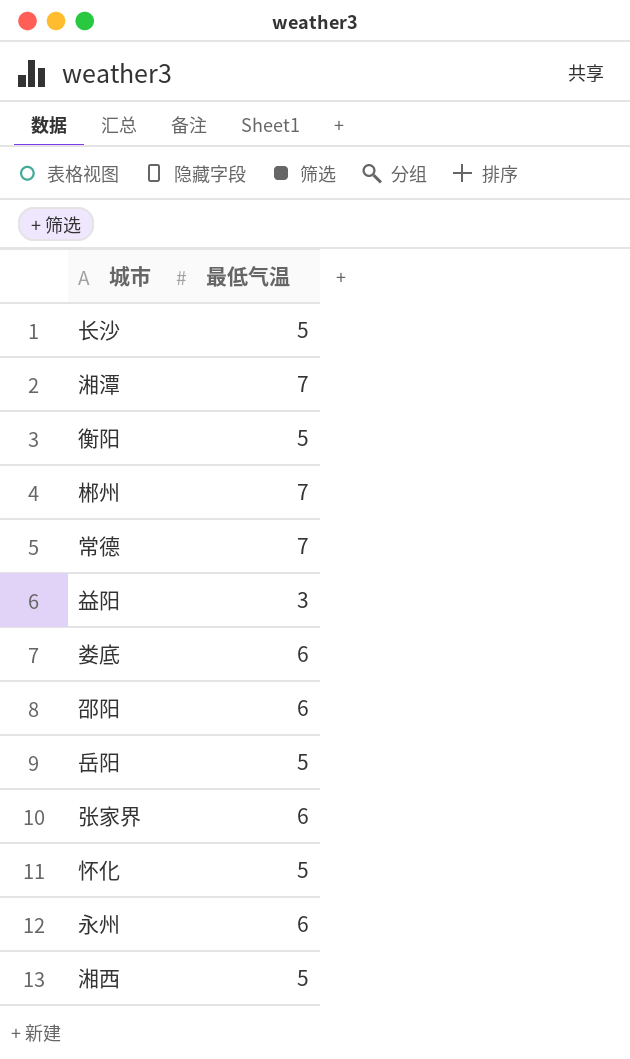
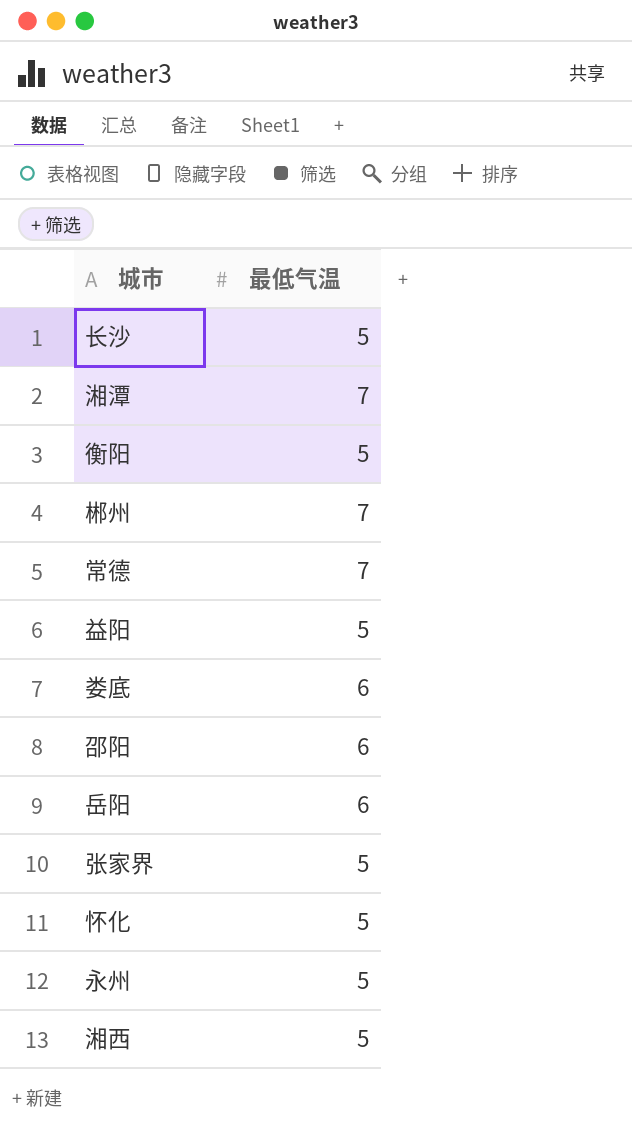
益阳 | 最低气温: 3 -> 5
岳阳 | 最低气温: 5 -> 6
张家界 | 最低气温: 6 -> 5
永州 | 最低气温: 6 -> 5

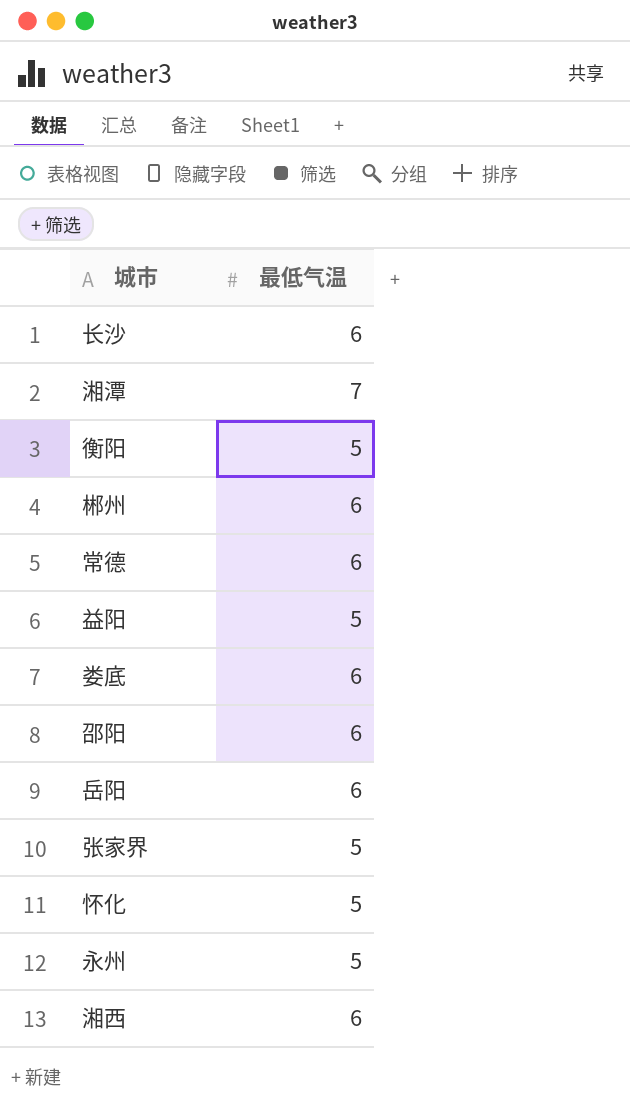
长沙 | 最低气温: 5 -> 6
郴州 | 最低气温: 7 -> 6
常德 | 最低气温: 7 -> 6
湘西 | 最低气温: 5 -> 6

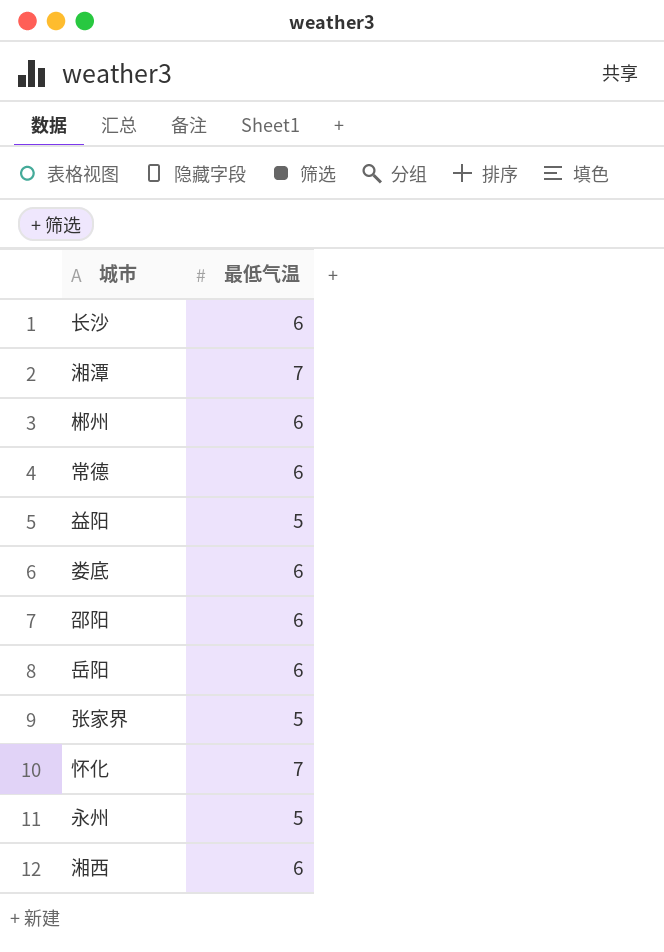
row 衡阳: 5 -> none
怀化 | 最低气温: 5 -> 7

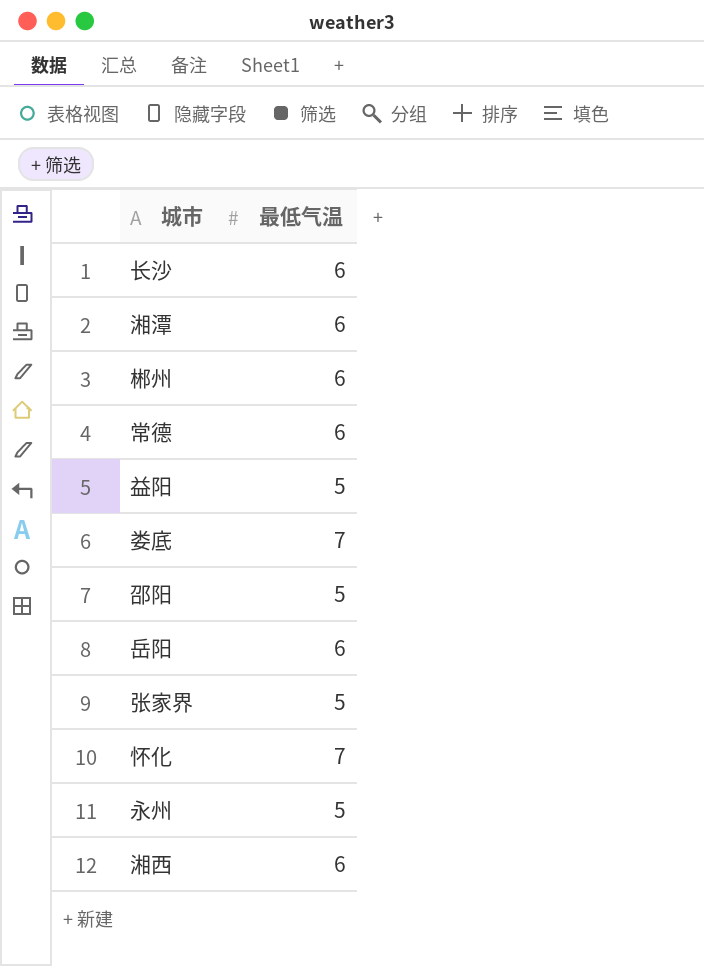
湘潭 | 最低气温: 7 -> 6
娄底 | 最低气温: 6 -> 7
邵阳 | 最低气温: 6 -> 5

